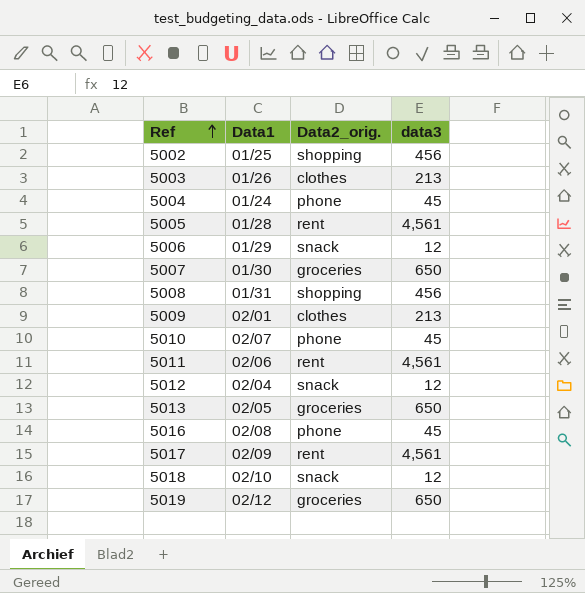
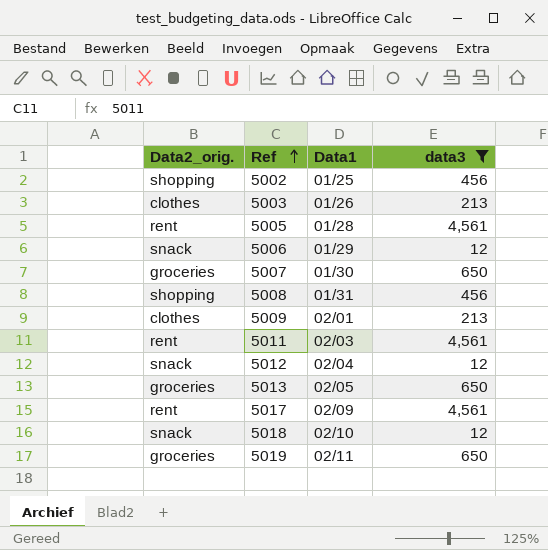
filter: none -> data3 != 45
column Data2_orig. | position: 3 -> 1
5011 | Data1: 02/06 -> 02/03
5019 | Data1: 02/12 -> 02/11

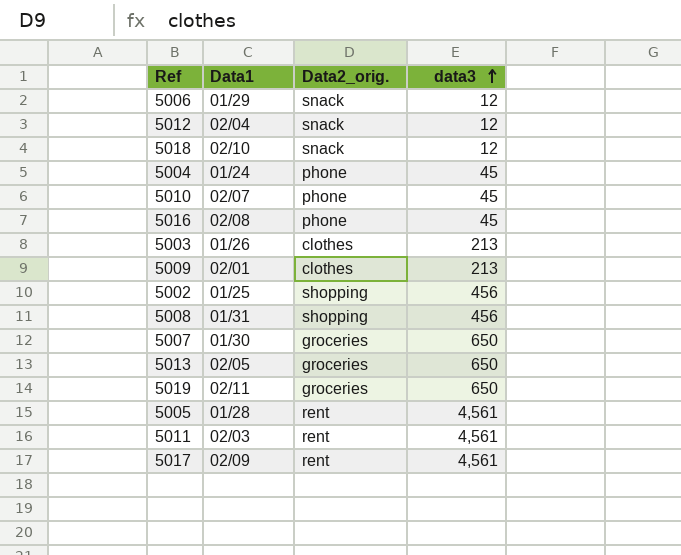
filter: data3 != 45 -> none
row order: Ref ascending -> data3 ascending
column Data2_orig. | position: 1 -> 3

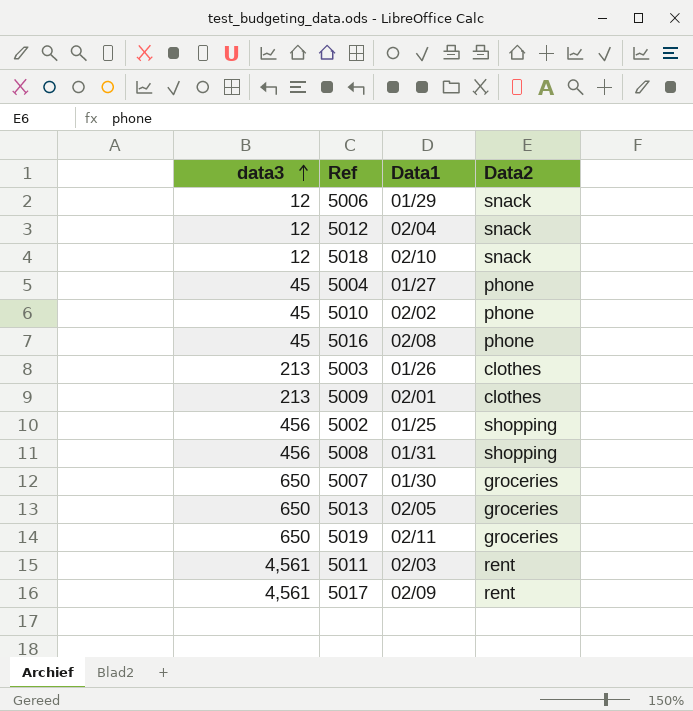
column data3 | position: 4 -> 1
column name: Data2_orig. -> Data2
row 5005: 01/28 | rent | 4,561 -> none
5004 | Data1: 01/24 -> 01/27
5010 | Data1: 02/07 -> 02/02

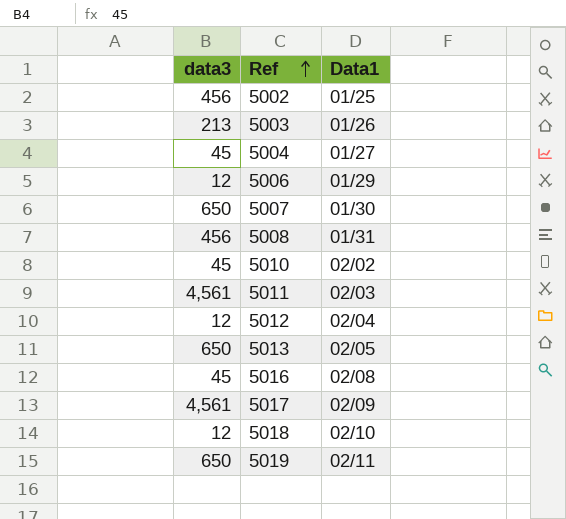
row order: data3 ascending -> Ref ascending
column Data2 | position: 4 -> none
row 5009: 213 | 02/01 | clothes -> none

